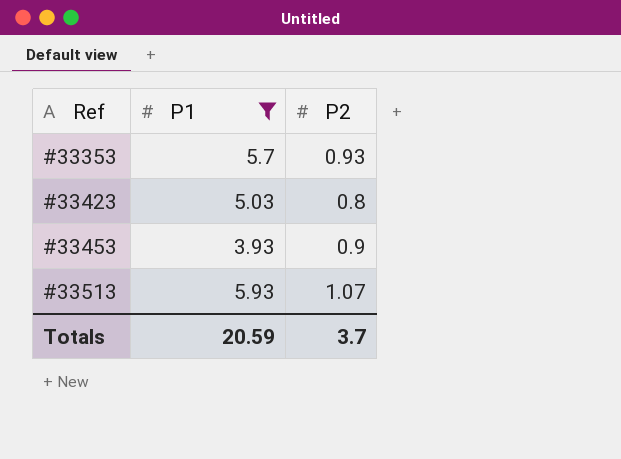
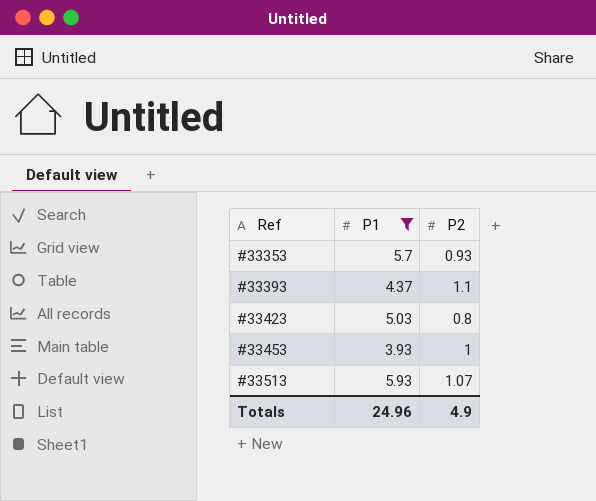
row #33393: none -> 4.37 | 1.1
#33453 | P2: 0.9 -> 1
Totals | P1: 20.59 -> 24.96
Totals | P2: 3.7 -> 4.9

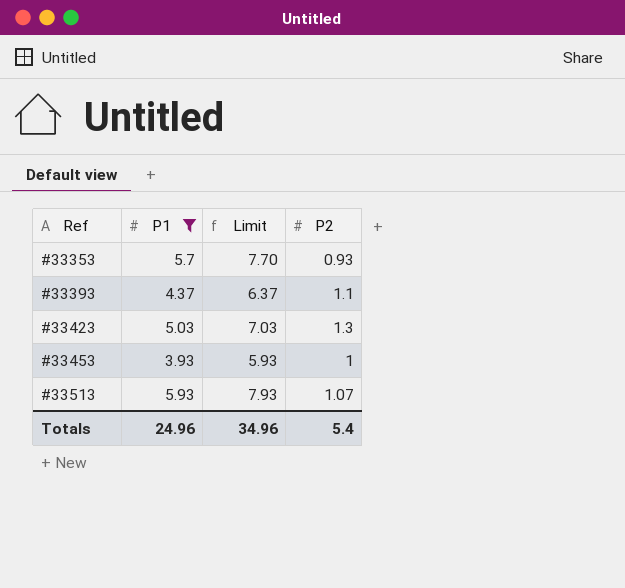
column Limit | formula: none -> [P1] + 2
#33423 | P2: 0.8 -> 1.3
Totals | P2: 4.9 -> 5.4

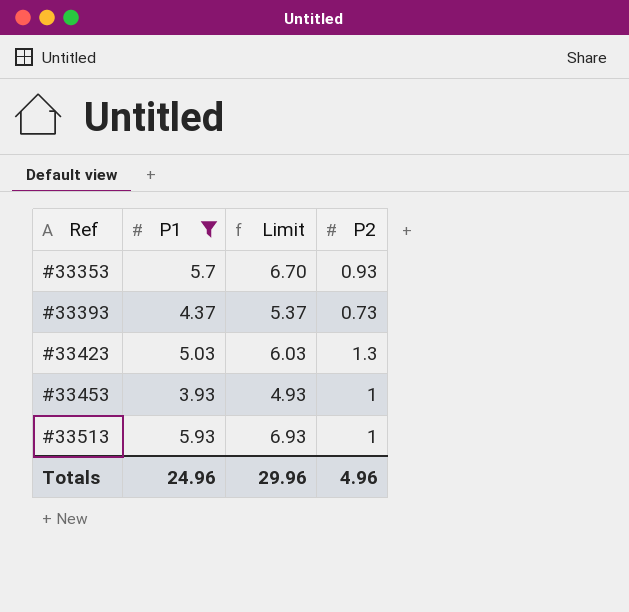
column Limit | formula: [P1] + 2 -> [P1] + 1
#33393 | P2: 1.1 -> 0.73
#33513 | P2: 1.07 -> 1
Totals | Limit: 34.96 -> 29.96
Totals | P2: 5.4 -> 4.96

